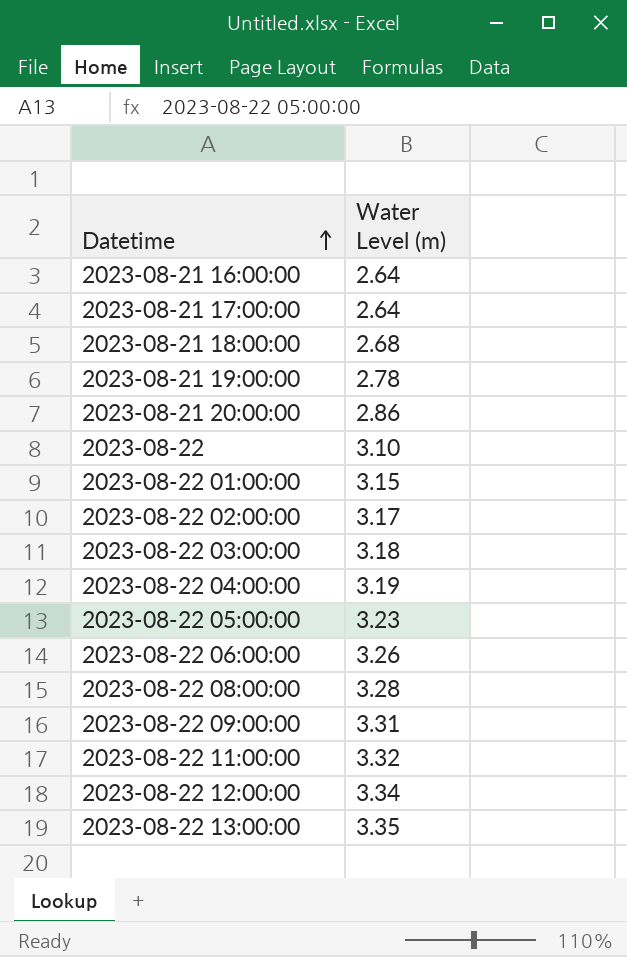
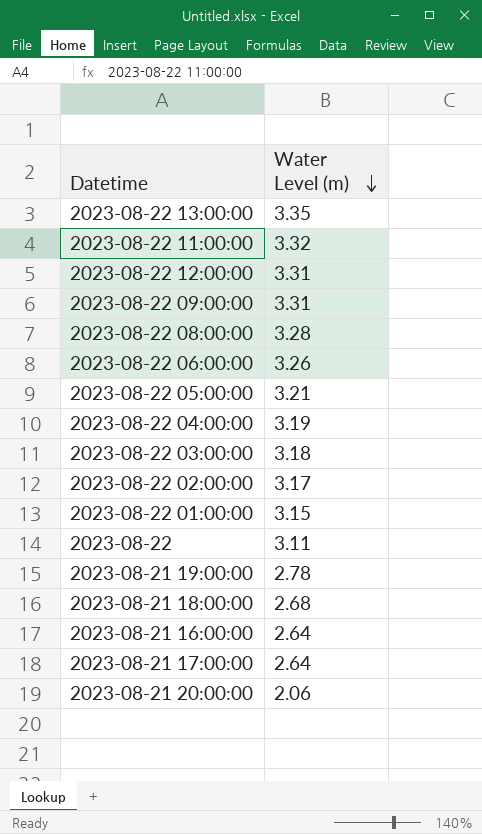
row order: Datetime ascending -> Water Level (m) descending
2023-08-22 12:00:00 | Water Level (m): 3.34 -> 3.31
2023-08-22 05:00:00 | Water Level (m): 3.23 -> 3.21
2023-08-22 | Water Level (m): 3.10 -> 3.11
2023-08-21 20:00:00 | Water Level (m): 2.86 -> 2.06

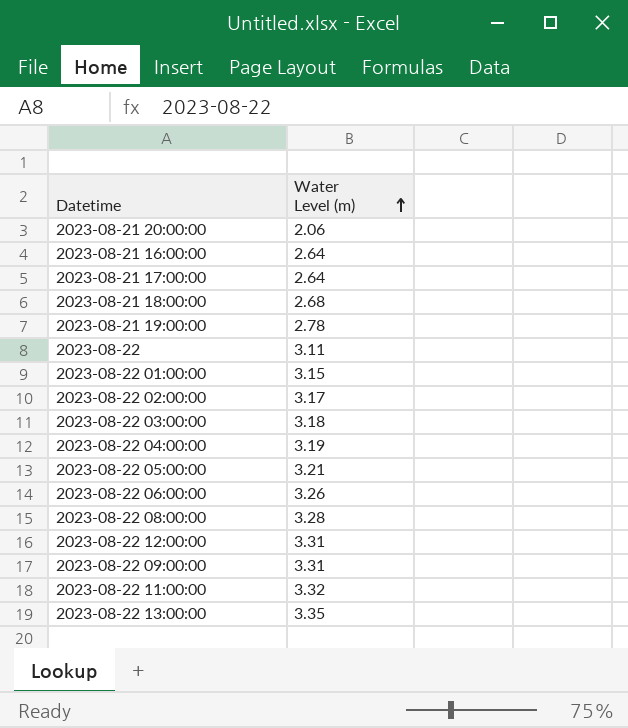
row order: Water Level (m) descending -> Water Level (m) ascending

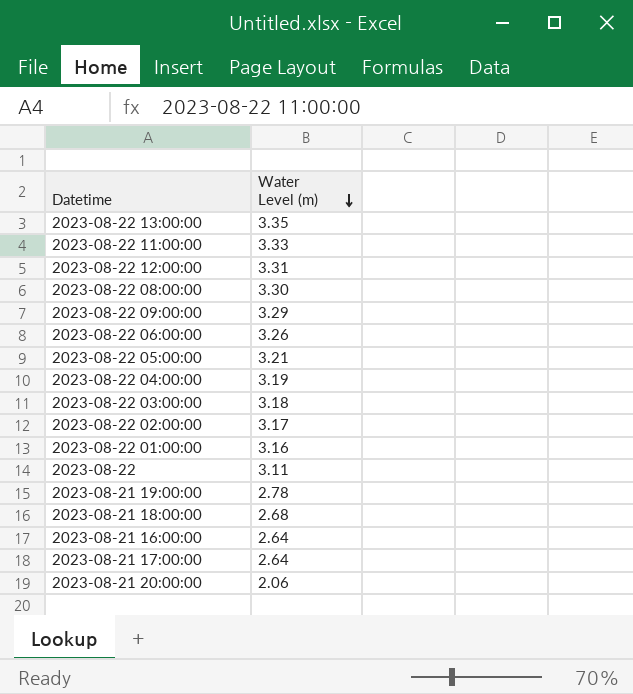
row order: Water Level (m) ascending -> Water Level (m) descending
2023-08-22 11:00:00 | Water Level (m): 3.32 -> 3.33
2023-08-22 08:00:00 | Water Level (m): 3.28 -> 3.30
2023-08-22 09:00:00 | Water Level (m): 3.31 -> 3.29
2023-08-22 01:00:00 | Water Level (m): 3.15 -> 3.16

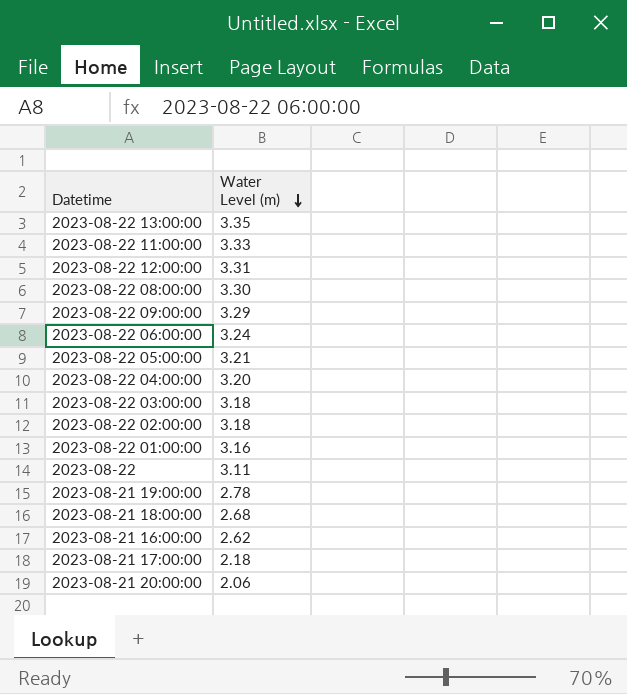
2023-08-22 06:00:00 | Water Level (m): 3.26 -> 3.24
2023-08-22 04:00:00 | Water Level (m): 3.19 -> 3.20
2023-08-22 02:00:00 | Water Level (m): 3.17 -> 3.18
2023-08-21 16:00:00 | Water Level (m): 2.64 -> 2.62
2023-08-21 17:00:00 | Water Level (m): 2.64 -> 2.18

